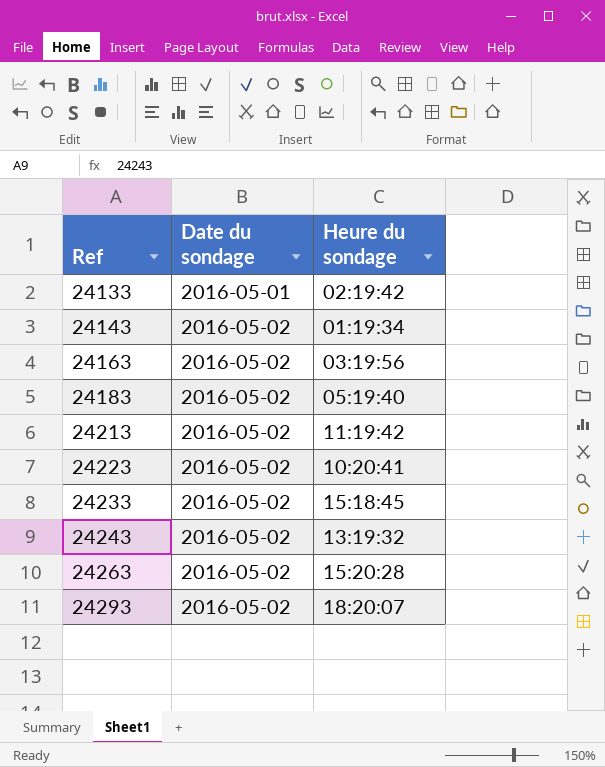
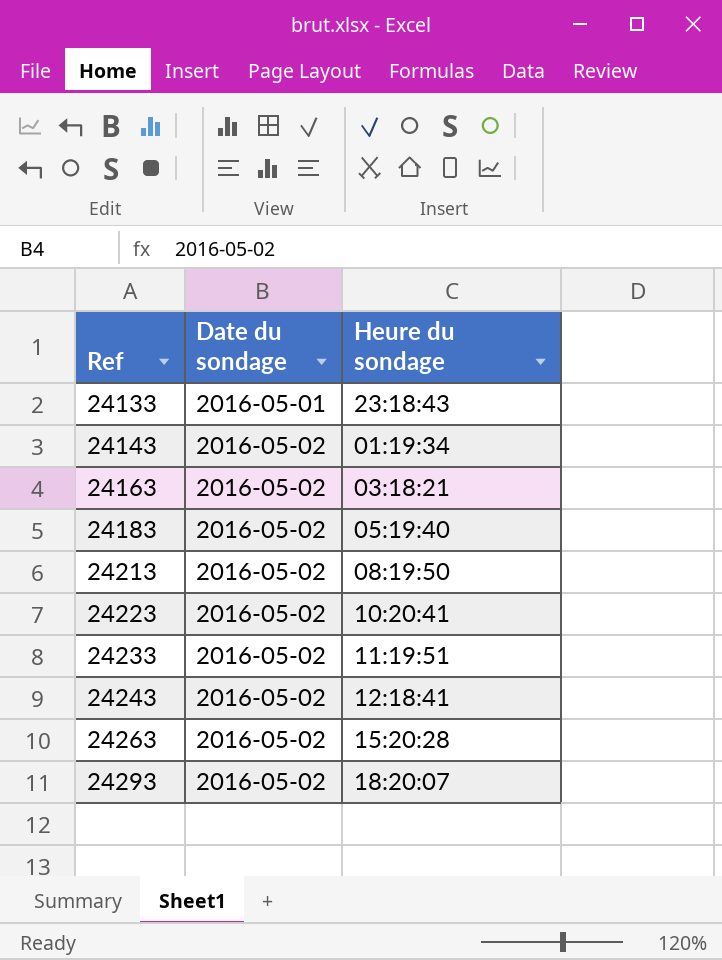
24133 | Heure du sondage: 02:19:42 -> 23:18:43
24163 | Heure du sondage: 03:19:56 -> 03:18:21
24213 | Heure du sondage: 11:19:42 -> 08:19:50
24233 | Heure du sondage: 15:18:45 -> 11:19:51
24243 | Heure du sondage: 13:19:32 -> 12:18:41

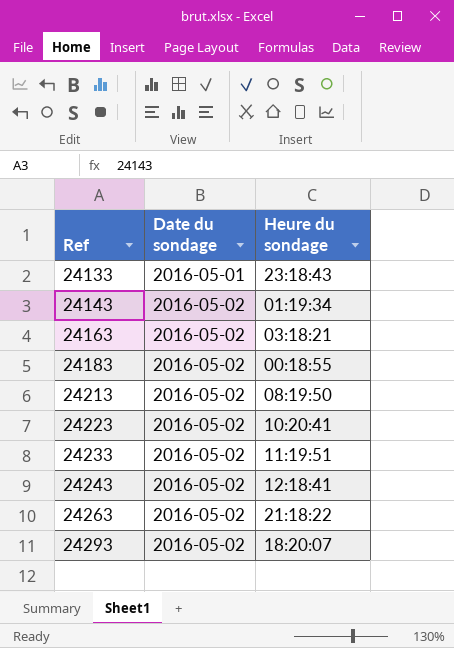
24183 | Heure du sondage: 05:19:40 -> 00:18:55
24263 | Heure du sondage: 15:20:28 -> 21:18:22

